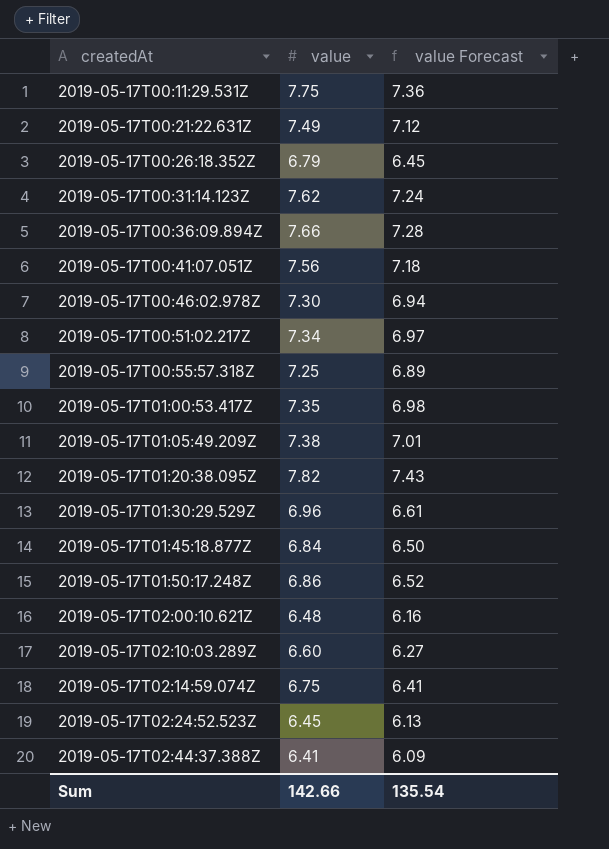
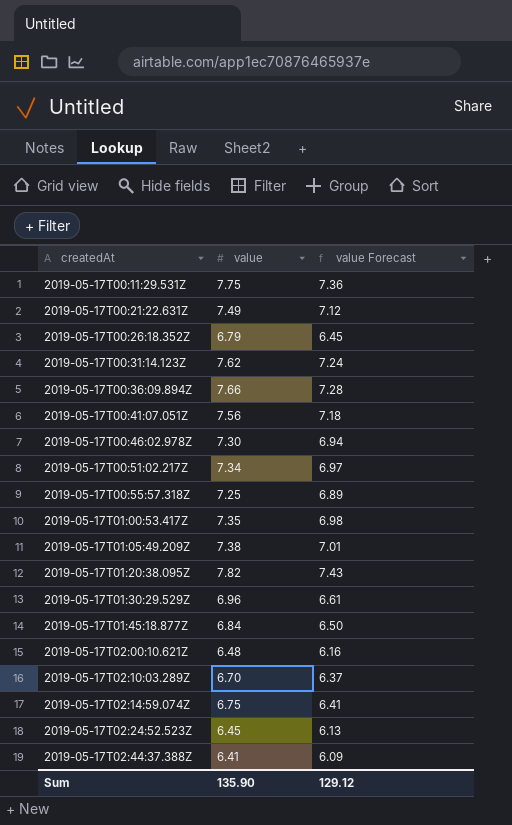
row 2019-05-17T01:50:17.248Z: 6.86 | 6.52 -> none
2019-05-17T02:10:03.289Z | value: 6.60 -> 6.70
2019-05-17T02:10:03.289Z | value Forecast: 6.27 -> 6.37
Sum | value: 142.66 -> 135.90
Sum | value Forecast: 135.54 -> 129.12

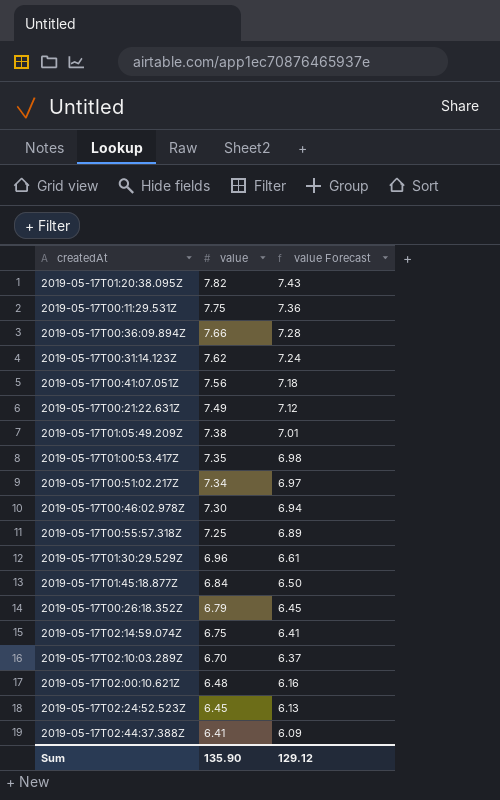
row order: createdAt ascending -> value descending

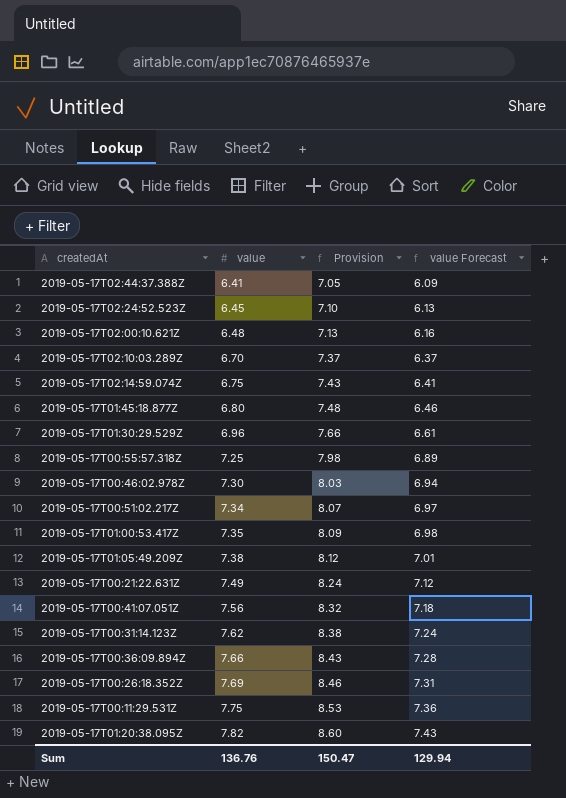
row order: value descending -> value ascending
column Provision | formula: none -> [value] * 1.1
2019-05-17T01:45:18.877Z | value: 6.84 -> 6.80
2019-05-17T01:45:18.877Z | value Forecast: 6.50 -> 6.46
2019-05-17T00:26:18.352Z | value: 6.79 -> 7.69
2019-05-17T00:26:18.352Z | value Forecast: 6.45 -> 7.31
Sum | value: 135.90 -> 136.76
Sum | value Forecast: 129.12 -> 129.94

